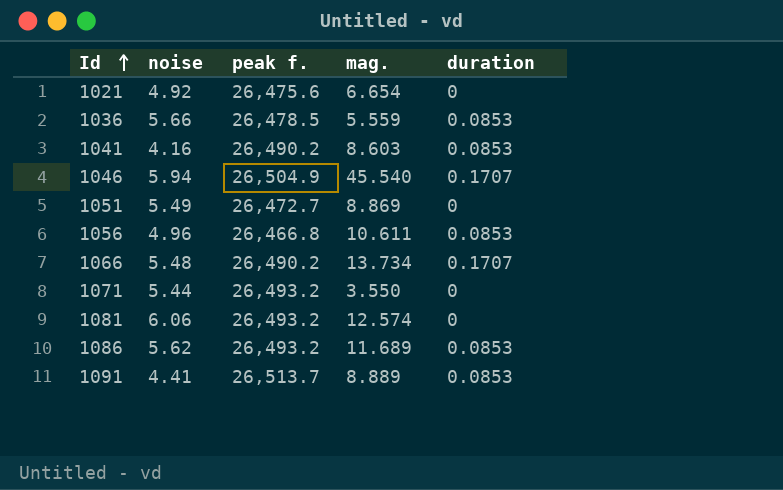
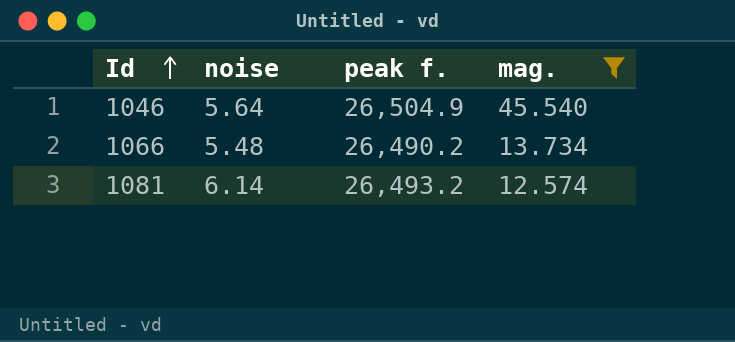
filter: none -> mag. >= 12.574
column duration | position: 5 -> none
1046 | noise: 5.94 -> 5.64
1081 | noise: 6.06 -> 6.14

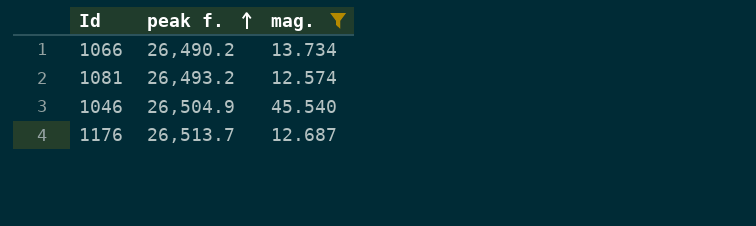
row order: Id ascending -> peak f. ascending
column noise | position: 2 -> none
row 1176: none -> 26,513.7 | 12.687

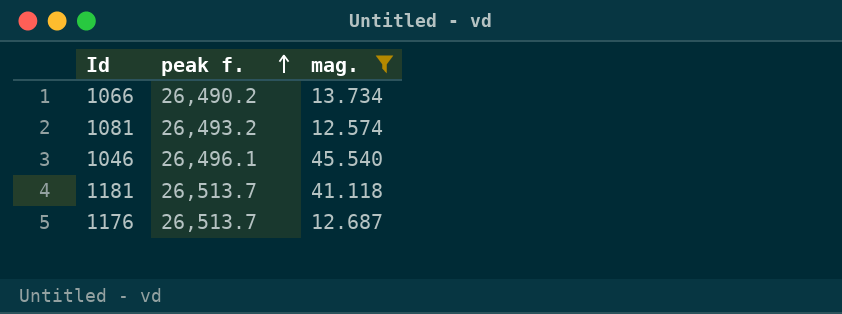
1046 | peak f.: 26,504.9 -> 26,496.1
row 1181: none -> 26,513.7 | 41.118

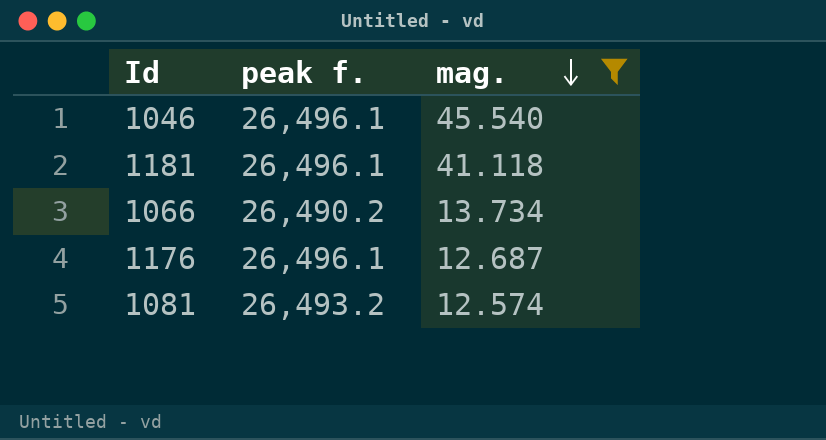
row order: peak f. ascending -> mag. descending
1181 | peak f.: 26,513.7 -> 26,496.1
1176 | peak f.: 26,513.7 -> 26,496.1

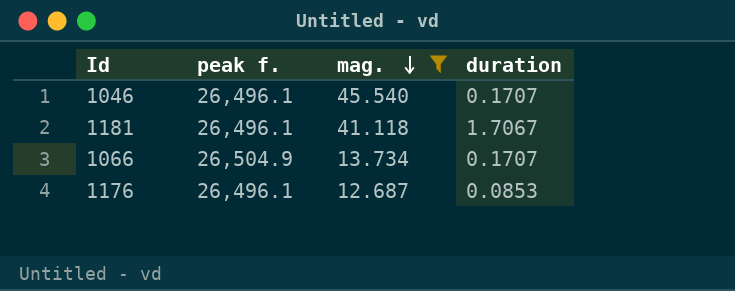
column duration | position: none -> 4
row 1081: 26,493.2 | 12.574 -> none
1066 | peak f.: 26,490.2 -> 26,504.9

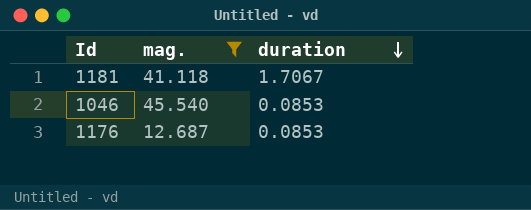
row order: mag. descending -> duration descending
column peak f. | position: 2 -> none
row 1066: 26,504.9 | 13.734 | 0.1707 -> none
1046 | duration: 0.1707 -> 0.0853

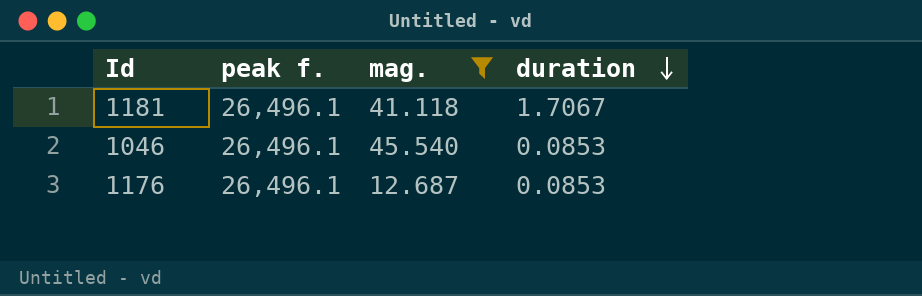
column peak f. | position: none -> 2

